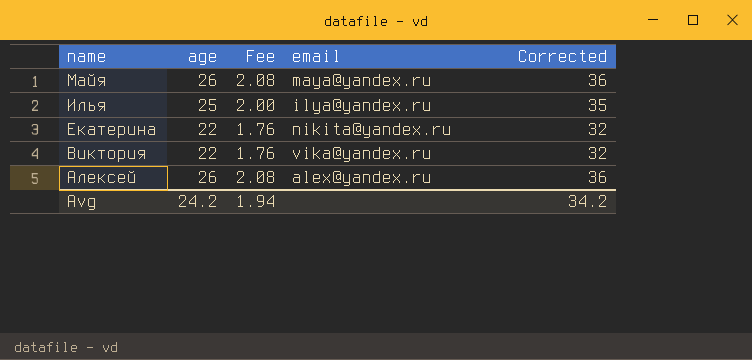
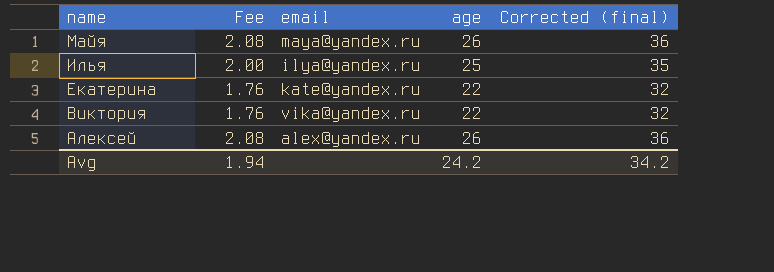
column age | position: 2 -> 4
column name: Corrected -> Corrected (final)
Екатерина | email: nikita@yandex.ru -> kate@yandex.ru

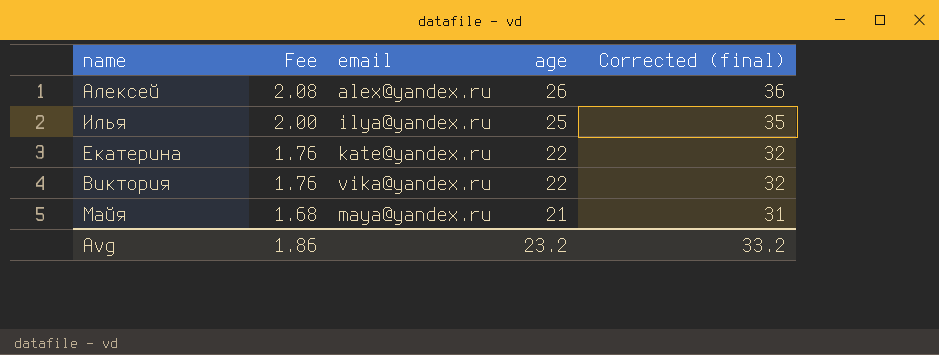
row order: name descending -> Fee descending
Майя | Fee: 2.08 -> 1.68
Майя | age: 26 -> 21
Майя | Corrected (final): 36 -> 31
Avg | Fee: 1.94 -> 1.86
Avg | age: 24.2 -> 23.2
Avg | Corrected (final): 34.2 -> 33.2

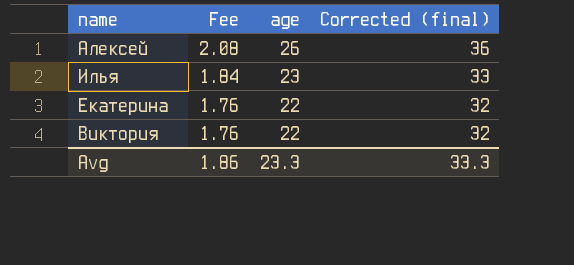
column email | position: 3 -> none
row Майя: 1.68 | maya@yandex.ru | 21 | 31 -> none
Илья | Fee: 2.00 -> 1.84
Илья | age: 25 -> 23
Илья | Corrected (final): 35 -> 33
Avg | age: 23.2 -> 23.3
Avg | Corrected (final): 33.2 -> 33.3

